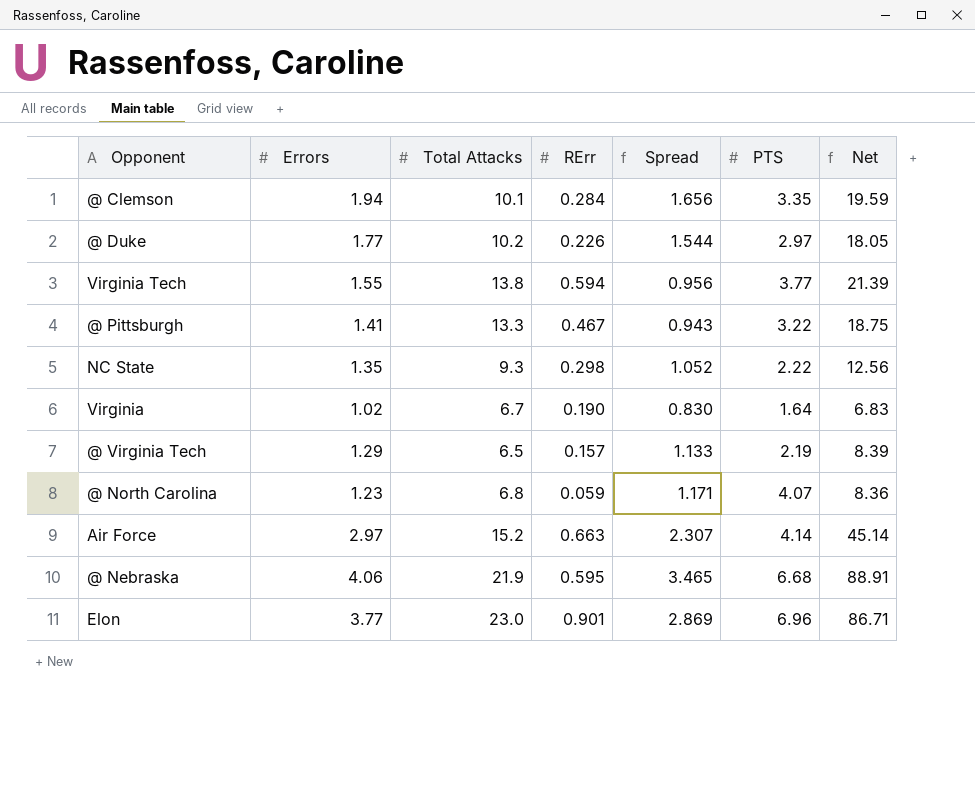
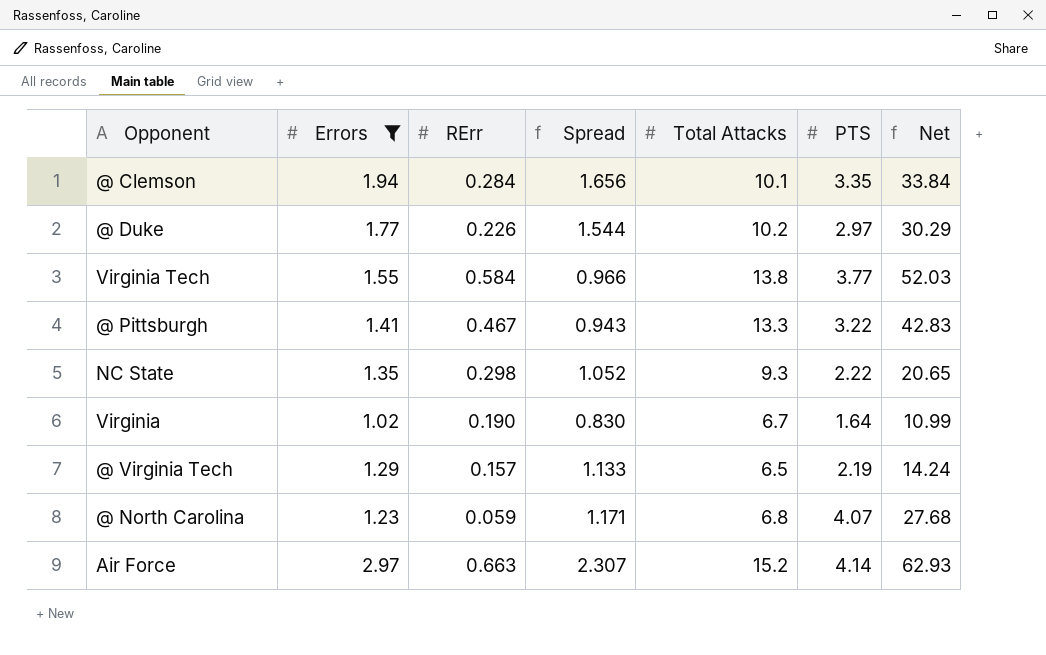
filter: none -> Errors <= 2.97
column Total Attacks | position: 3 -> 5
column Net | formula: [Errors] * [Total Attacks] -> [Total Attacks] * [PTS]
Virginia Tech | RErr: 0.594 -> 0.584
Virginia Tech | Spread: 0.956 -> 0.966

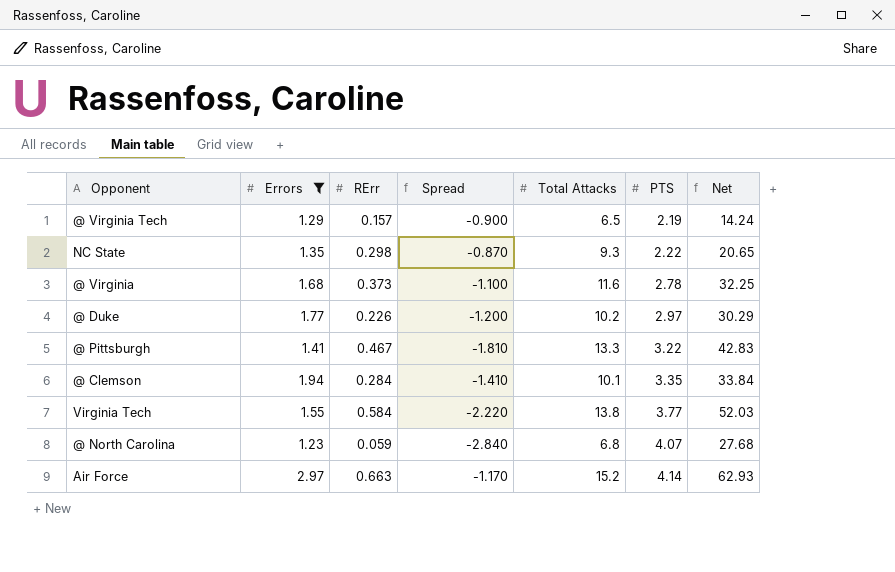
row order: none -> PTS ascending
column Spread | formula: [Errors] - [RErr] -> [Errors] - [PTS]
row Virginia: 1.02 | 0.190 | 0.830 | 6.7 | 1.64 | 10.99 -> none
row @ Virginia: none -> 1.68 | 0.373 | -1.100 | 11.6 | 2.78 | 32.25

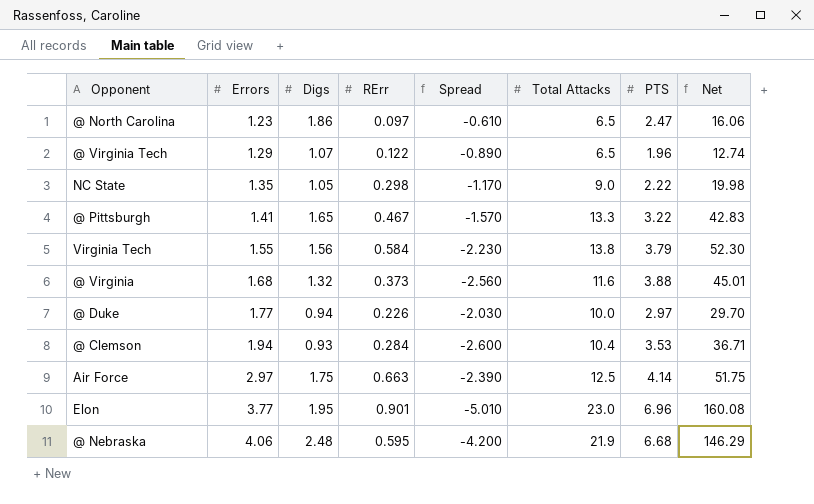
filter: Errors <= 2.97 -> none
row order: PTS ascending -> Errors ascending
column Digs | position: none -> 3
column Spread | formula: [Errors] - [PTS] -> [Digs] - [PTS]
@ North Carolina | RErr: 0.059 -> 0.097
@ North Carolina | Total Attacks: 6.8 -> 6.5
@ North Carolina | PTS: 4.07 -> 2.47
@ North Carolina | Net: 27.68 -> 16.06
@ Virginia Tech | RErr: 0.157 -> 0.122
@ Virginia Tech | PTS: 2.19 -> 1.96
@ Virginia Tech | Net: 14.24 -> 12.74
NC State | Total Attacks: 9.3 -> 9.0
NC State | Net: 20.65 -> 19.98
Virginia Tech | PTS: 3.77 -> 3.79
Virginia Tech | Net: 52.03 -> 52.30
@ Virginia | PTS: 2.78 -> 3.88
@ Virginia | Net: 32.25 -> 45.01
@ Duke | Total Attacks: 10.2 -> 10.0
@ Duke | Net: 30.29 -> 29.70
@ Clemson | Total Attacks: 10.1 -> 10.4
@ Clemson | PTS: 3.35 -> 3.53
@ Clemson | Net: 33.84 -> 36.71
Air Force | Total Attacks: 15.2 -> 12.5
Air Force | Net: 62.93 -> 51.75

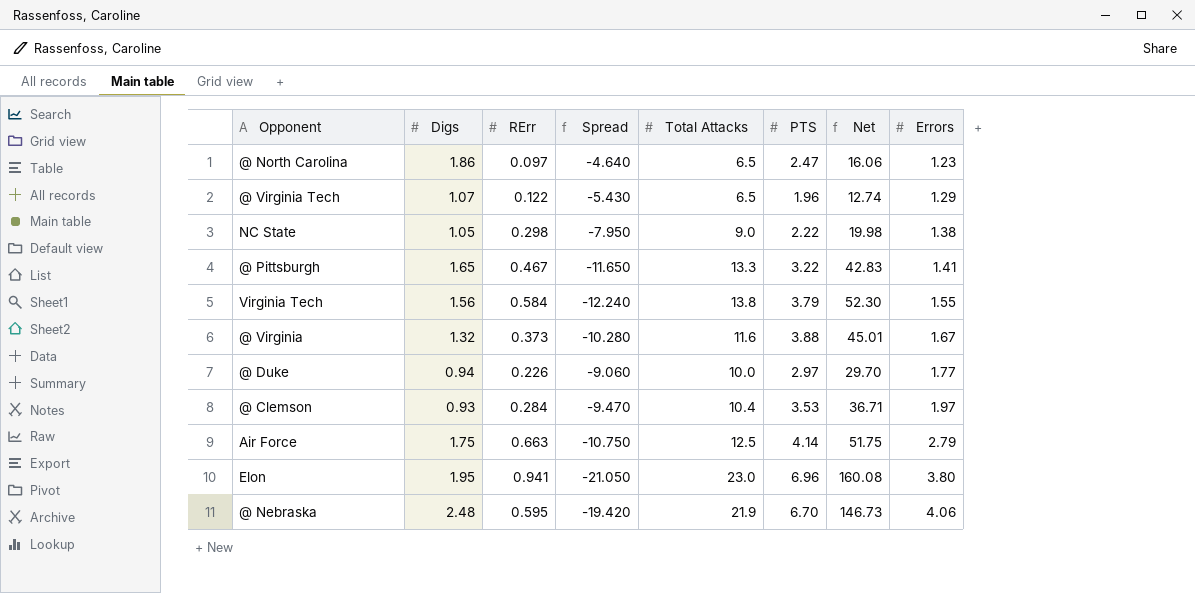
column Spread | formula: [Digs] - [PTS] -> [Digs] - [Total Attacks]
column Errors | position: 2 -> 8
NC State | Errors: 1.35 -> 1.38
@ Virginia | Errors: 1.68 -> 1.67
@ Clemson | Errors: 1.94 -> 1.97
Air Force | Errors: 2.97 -> 2.79
Elon | RErr: 0.901 -> 0.941
Elon | Errors: 3.77 -> 3.80
@ Nebraska | PTS: 6.68 -> 6.70
@ Nebraska | Net: 146.29 -> 146.73

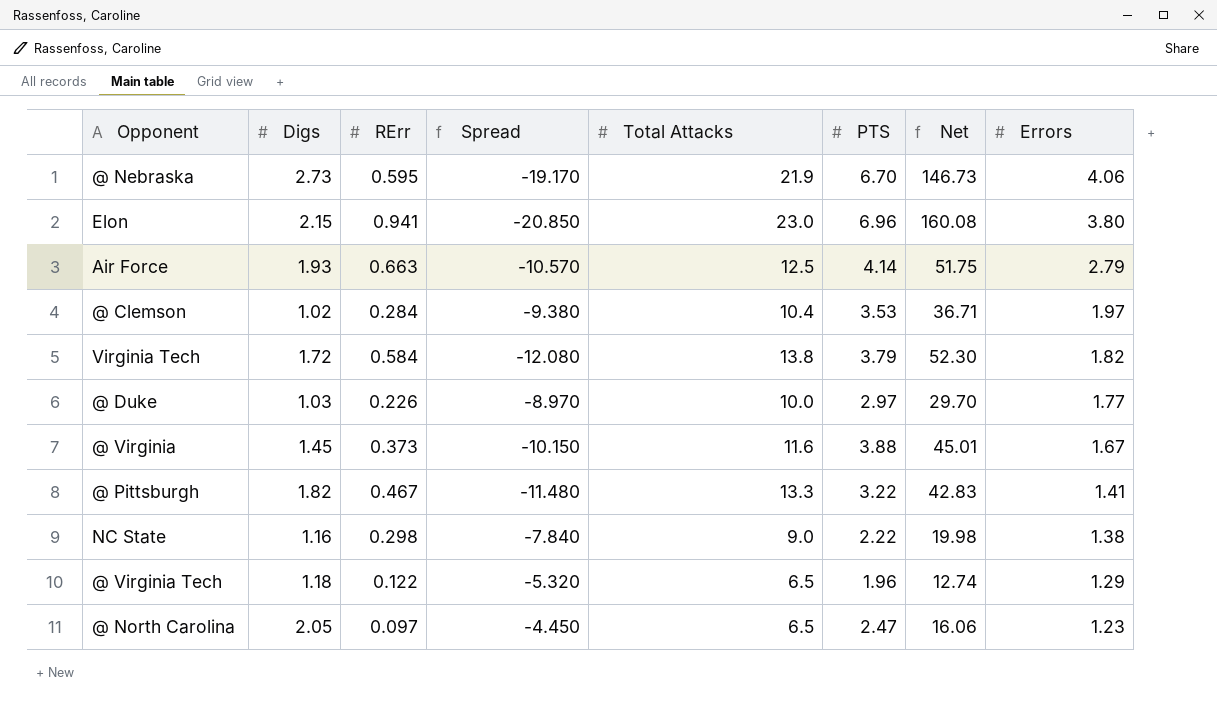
row order: Errors ascending -> Errors descending
@ Nebraska | Digs: 2.48 -> 2.73
@ Nebraska | Spread: -19.420 -> -19.170
Elon | Digs: 1.95 -> 2.15
Elon | Spread: -21.050 -> -20.850
Air Force | Digs: 1.75 -> 1.93
Air Force | Spread: -10.750 -> -10.570
@ Clemson | Digs: 0.93 -> 1.02
@ Clemson | Spread: -9.470 -> -9.380
Virginia Tech | Digs: 1.56 -> 1.72
Virginia Tech | Spread: -12.240 -> -12.080
Virginia Tech | Errors: 1.55 -> 1.82
@ Duke | Digs: 0.94 -> 1.03
@ Duke | Spread: -9.060 -> -8.970
@ Virginia | Digs: 1.32 -> 1.45
@ Virginia | Spread: -10.280 -> -10.150
@ Pittsburgh | Digs: 1.65 -> 1.82
@ Pittsburgh | Spread: -11.650 -> -11.480
NC State | Digs: 1.05 -> 1.16
NC State | Spread: -7.950 -> -7.840
@ Virginia Tech | Digs: 1.07 -> 1.18
@ Virginia Tech | Spread: -5.430 -> -5.320
@ North Carolina | Digs: 1.86 -> 2.05
@ North Carolina | Spread: -4.640 -> -4.450

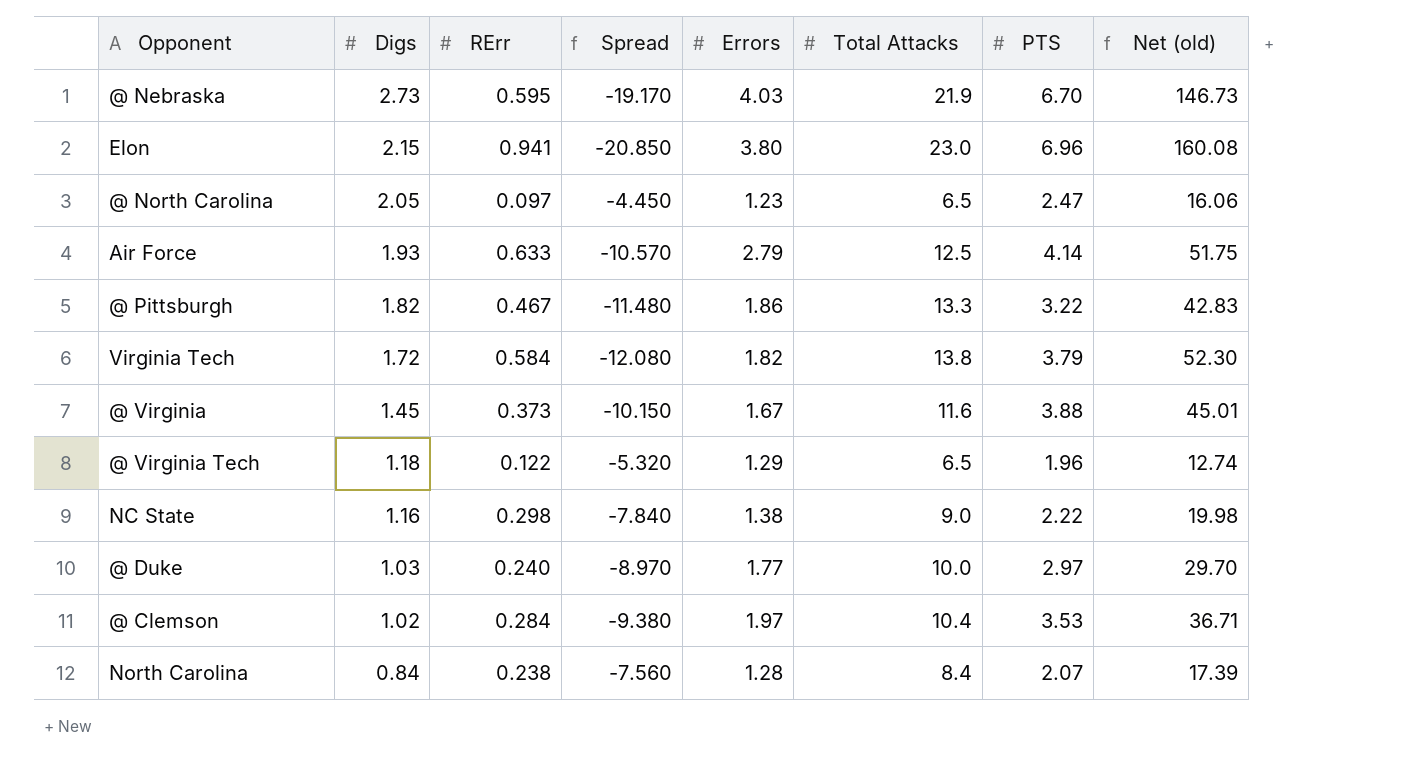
row order: Errors descending -> Digs descending
column Errors | position: 8 -> 5
column name: Net -> Net (old)
@ Nebraska | Errors: 4.06 -> 4.03
Air Force | RErr: 0.663 -> 0.633
@ Pittsburgh | Errors: 1.41 -> 1.86
@ Duke | RErr: 0.226 -> 0.240
row North Carolina: none -> 0.84 | 0.238 | -7.560 | 1.28 | 8.4 | 2.07 | 17.39

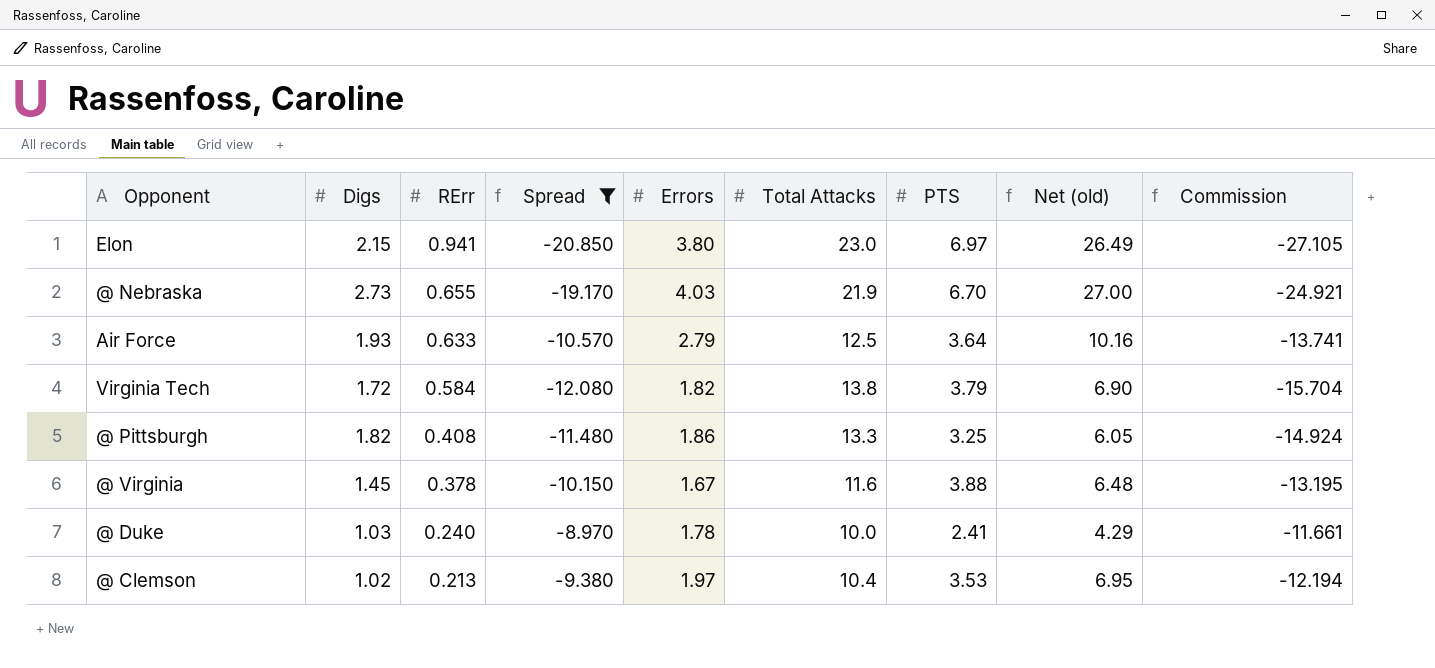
filter: none -> Spread <= -8.970
row order: Digs descending -> RErr descending
column Net (old) | formula: [Total Attacks] * [PTS] -> [Errors] * [PTS]
column Commission | formula: none -> [Spread] * 1.3
Elon | PTS: 6.96 -> 6.97
@ Nebraska | RErr: 0.595 -> 0.655
Air Force | PTS: 4.14 -> 3.64
@ Pittsburgh | RErr: 0.467 -> 0.408
@ Pittsburgh | PTS: 3.22 -> 3.25
@ Virginia | RErr: 0.373 -> 0.378
@ Duke | Errors: 1.77 -> 1.78
@ Duke | PTS: 2.97 -> 2.41
@ Clemson | RErr: 0.284 -> 0.213

